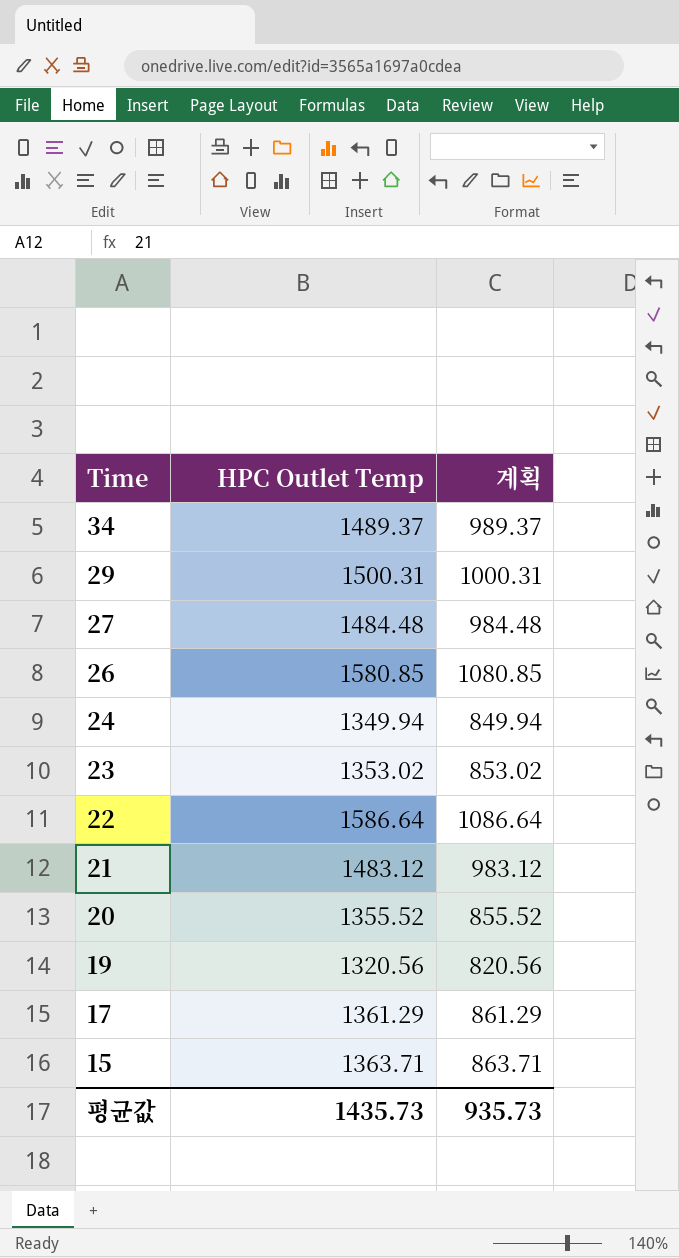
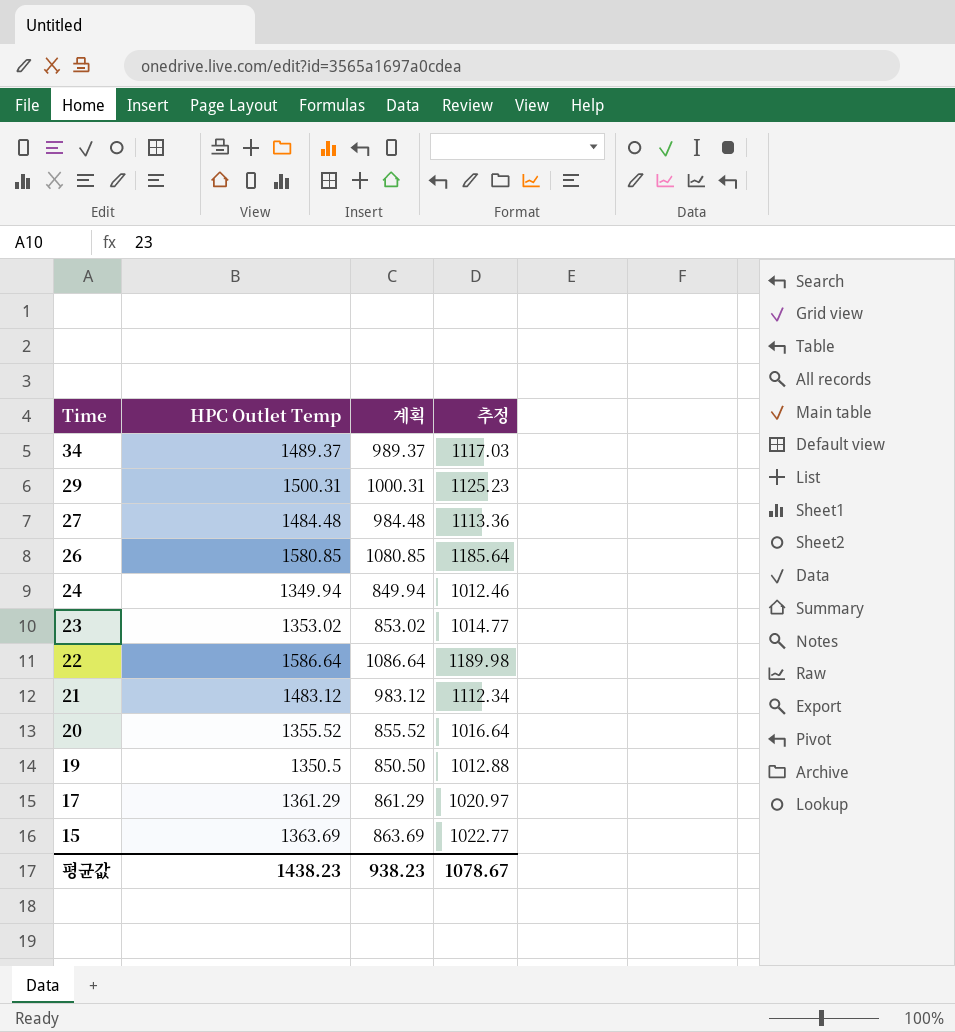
column 추정 | formula: none -> [HPC Outlet Temp] * 0.75
19 | HPC Outlet Temp: 1320.56 -> 1350.5
19 | 계획: 820.56 -> 850.50
15 | HPC Outlet Temp: 1363.71 -> 1363.69
15 | 계획: 863.71 -> 863.69
평균값 | HPC Outlet Temp: 1435.73 -> 1438.23
평균값 | 계획: 935.73 -> 938.23

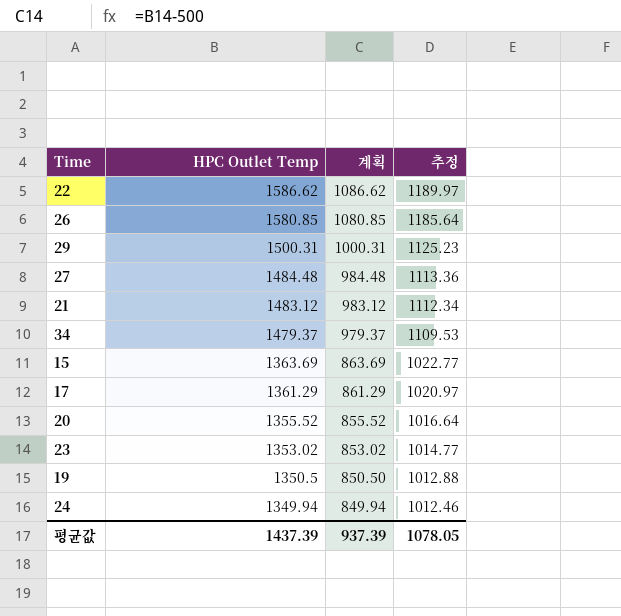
row order: Time descending -> HPC Outlet Temp descending
22 | HPC Outlet Temp: 1586.64 -> 1586.62
22 | 계획: 1086.64 -> 1086.62
22 | 추정: 1189.98 -> 1189.97
34 | HPC Outlet Temp: 1489.37 -> 1479.37
34 | 계획: 989.37 -> 979.37
34 | 추정: 1117.03 -> 1109.53
평균값 | HPC Outlet Temp: 1438.23 -> 1437.39
평균값 | 계획: 938.23 -> 937.39
평균값 | 추정: 1078.67 -> 1078.05

